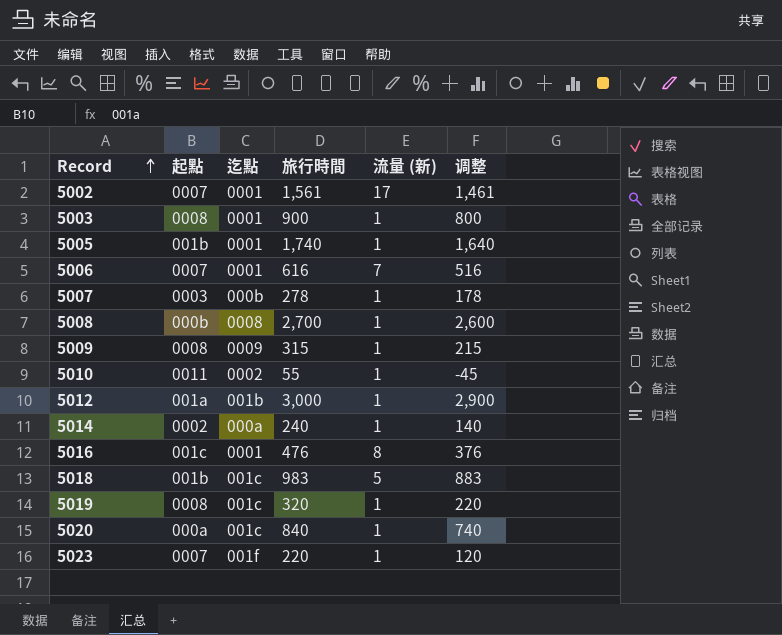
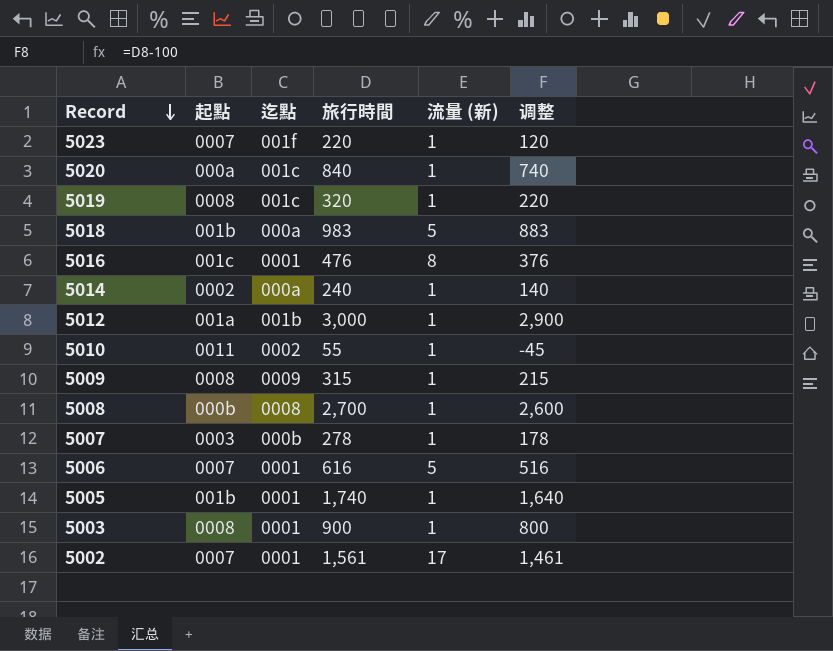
row order: Record ascending -> Record descending
5018 | 迄點: 001c -> 000a
5006 | 流量 (新): 7 -> 5

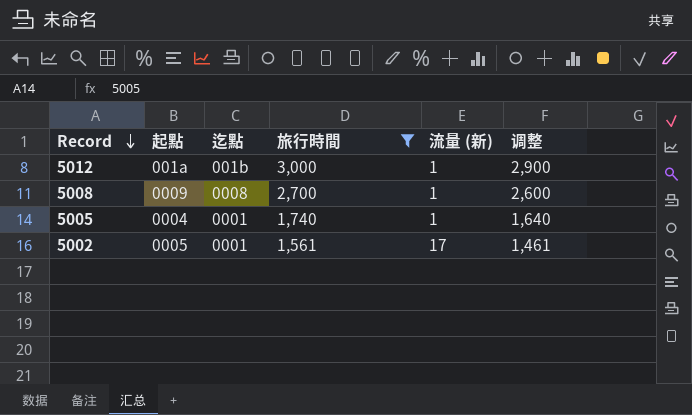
filter: none -> 旅行時間 >= 1,561
5008 | 起點: 000b -> 0009
5005 | 起點: 001b -> 0004
5002 | 起點: 0007 -> 0005

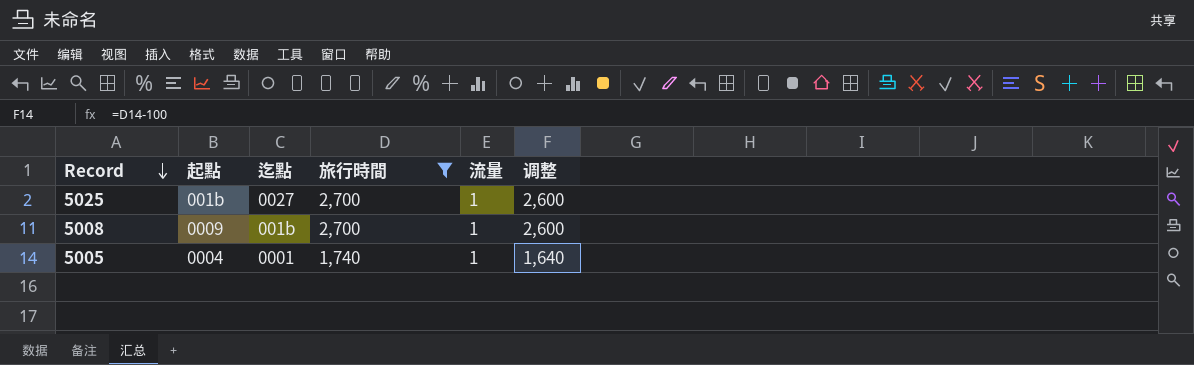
column name: 流量 (新) -> 流量
row 5012: 001a | 001b | 3,000 | 1 | 2,900 -> none
row 5002: 0005 | 0001 | 1,561 | 17 | 1,461 -> none
row 5025: none -> 001b | 0027 | 2,700 | 1 | 2,600
5008 | 迄點: 0008 -> 001b

